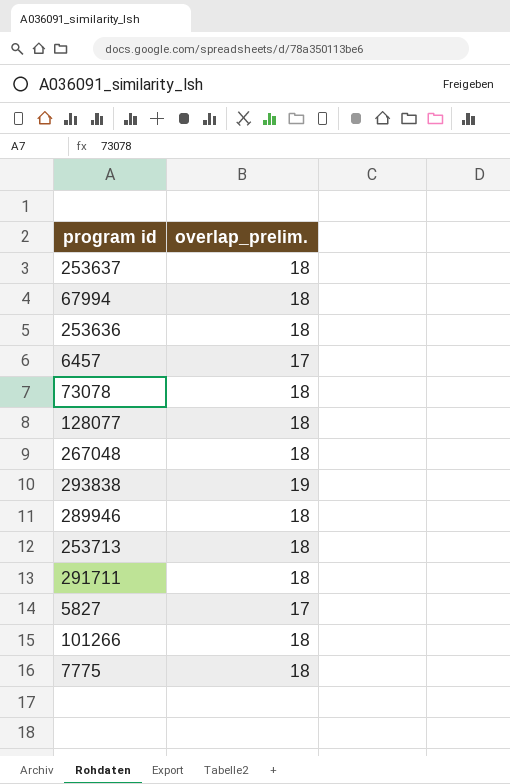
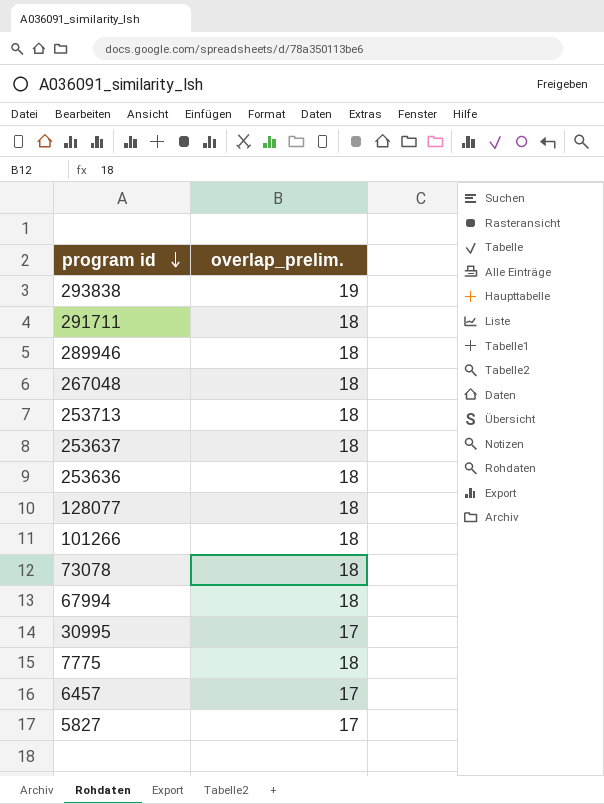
row order: none -> program id descending
row 30995: none -> 17

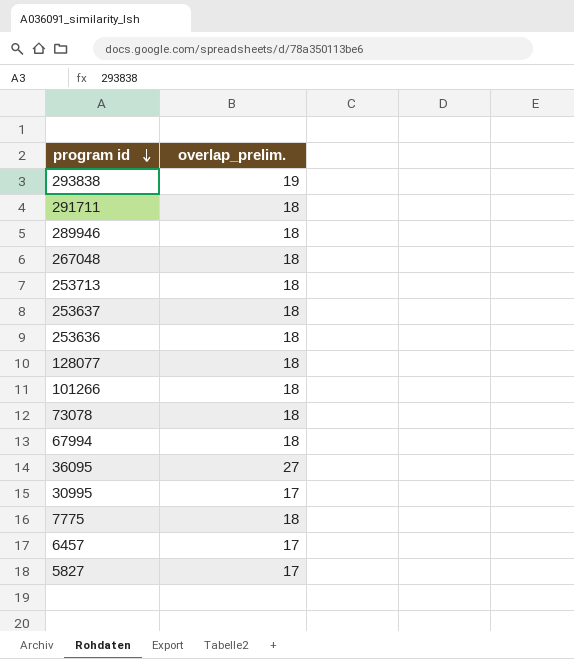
row 36095: none -> 27

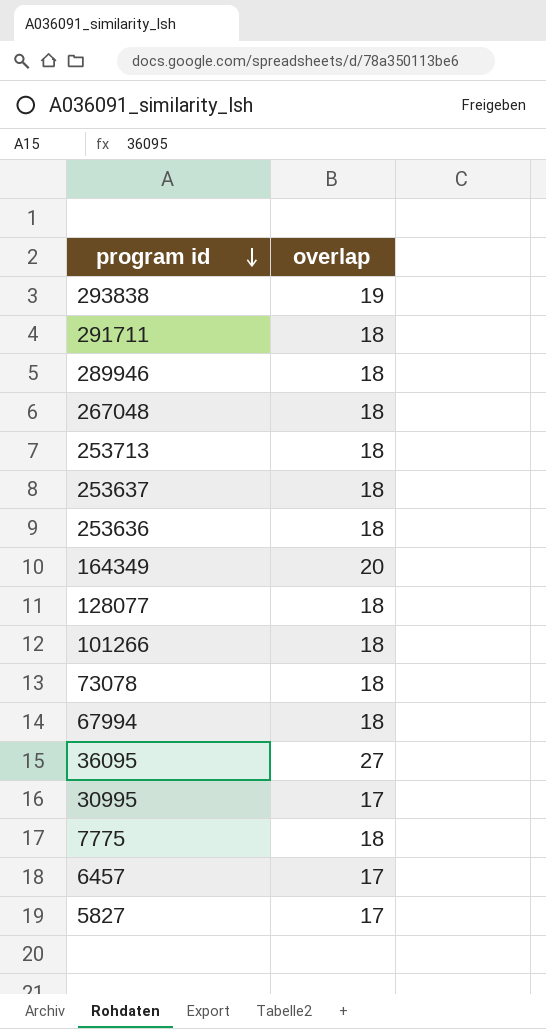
column name: overlap_prelim. -> overlap
row 164349: none -> 20

